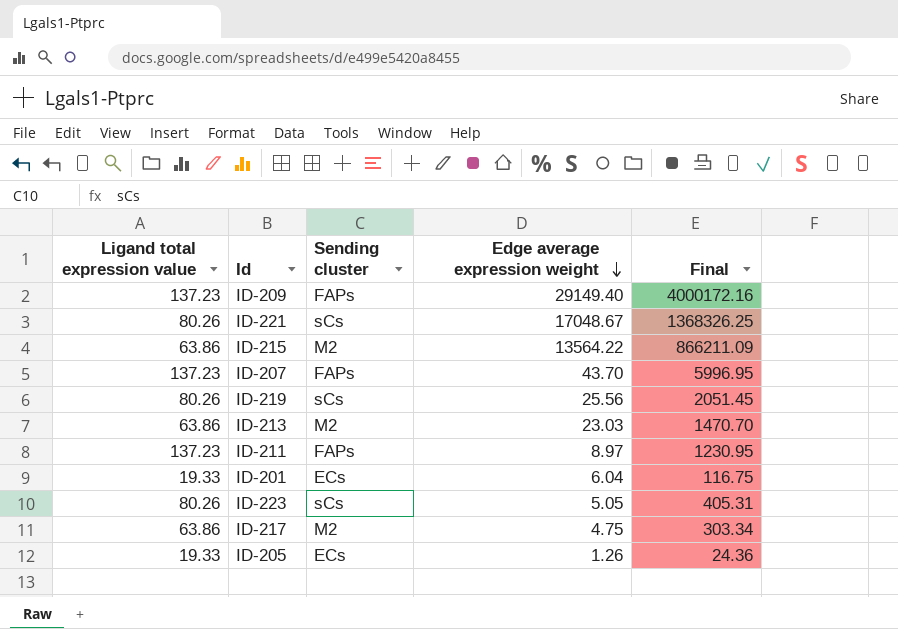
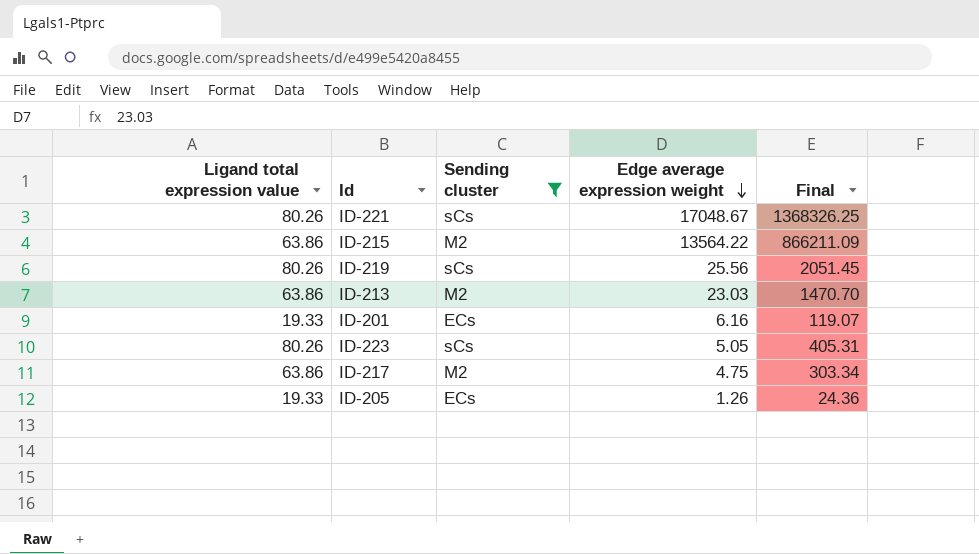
filter: none -> Sending cluster != FAPs
ID-201 | Edge average expression weight: 6.04 -> 6.16
ID-201 | Final: 116.75 -> 119.07

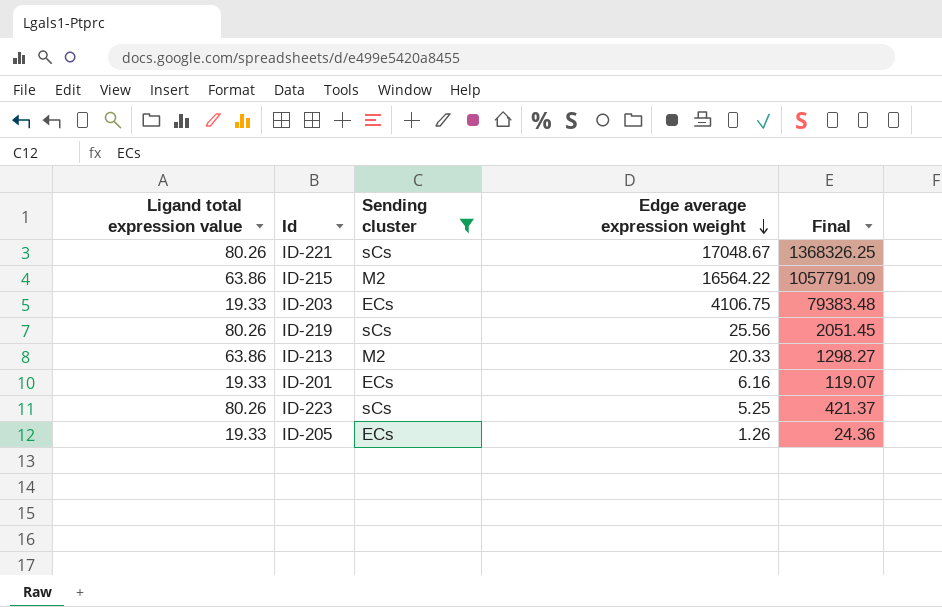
row ID-217: 63.86 | M2 | 4.75 | 303.34 -> none
ID-215 | Edge average expression weight: 13564.22 -> 16564.22
ID-215 | Final: 866211.09 -> 1057791.09
row ID-203: none -> 19.33 | ECs | 4106.75 | 79383.48
ID-213 | Edge average expression weight: 23.03 -> 20.33
ID-213 | Final: 1470.70 -> 1298.27
ID-223 | Edge average expression weight: 5.05 -> 5.25
ID-223 | Final: 405.31 -> 421.37

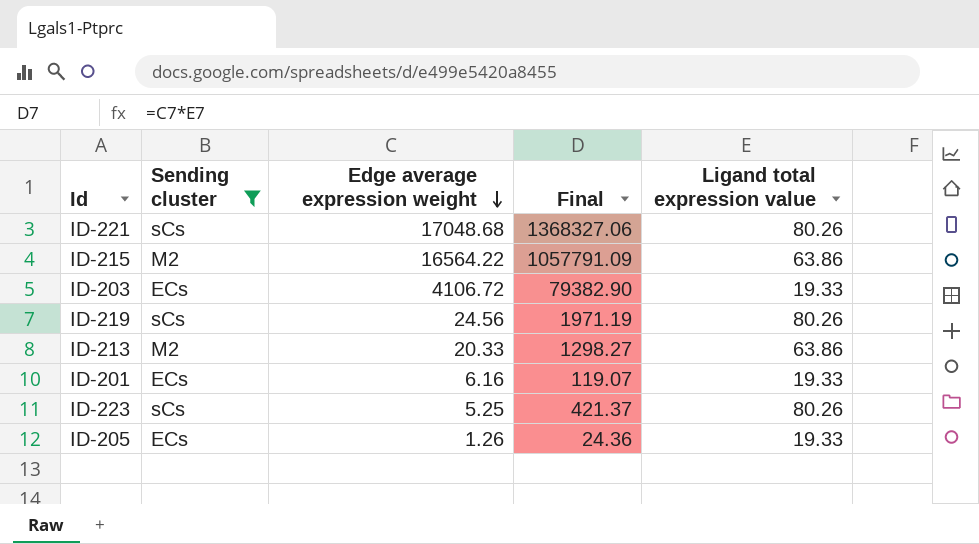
column Ligand total expression value | position: 1 -> 5
ID-221 | Edge average expression weight: 17048.67 -> 17048.68
ID-221 | Final: 1368326.25 -> 1368327.06
ID-203 | Edge average expression weight: 4106.75 -> 4106.72
ID-203 | Final: 79383.48 -> 79382.90
ID-219 | Edge average expression weight: 25.56 -> 24.56
ID-219 | Final: 2051.45 -> 1971.19

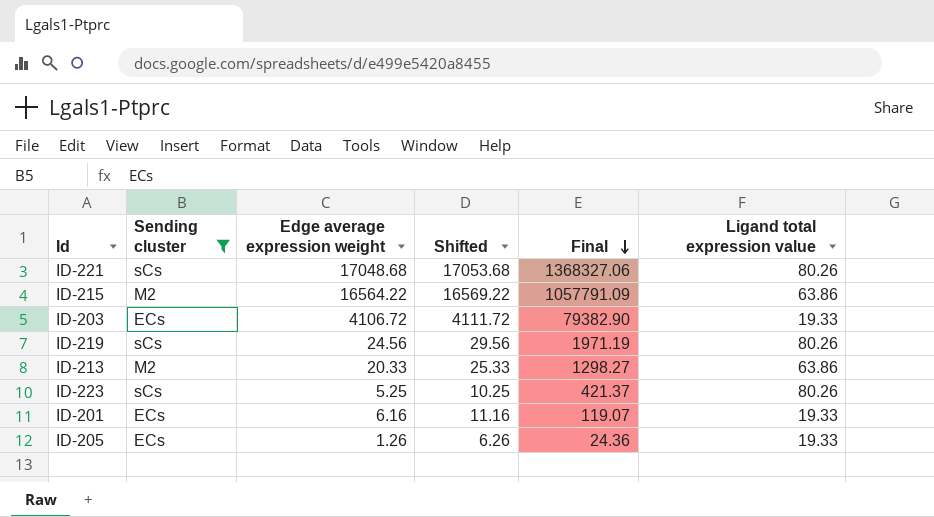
row order: Edge average expression weight descending -> Final descending
column Shifted | formula: none -> [Edge average expression weight] + 5

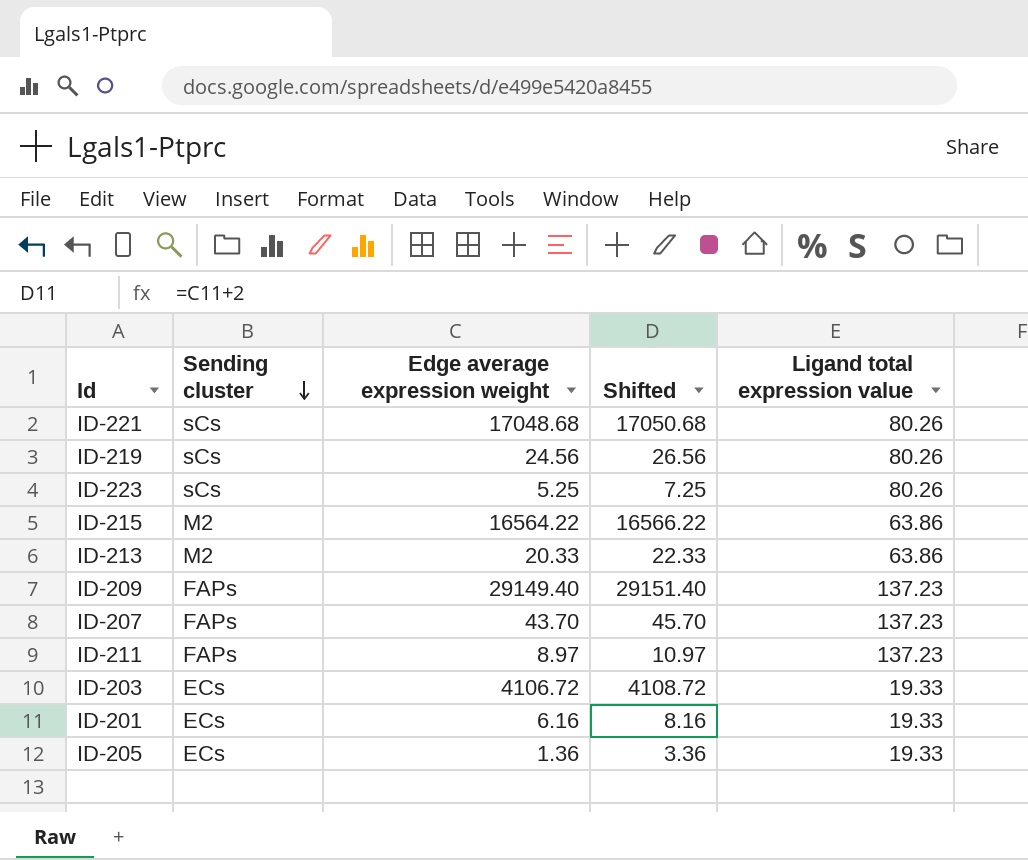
filter: Sending cluster != FAPs -> none
row order: Final descending -> Sending cluster descending
column Final | formula: [Edge average expression weight] * [Ligand total expression value] -> none
column Shifted | formula: [Edge average expression weight] + 5 -> [Edge average expression weight] + 2
ID-205 | Edge average expression weight: 1.26 -> 1.36

